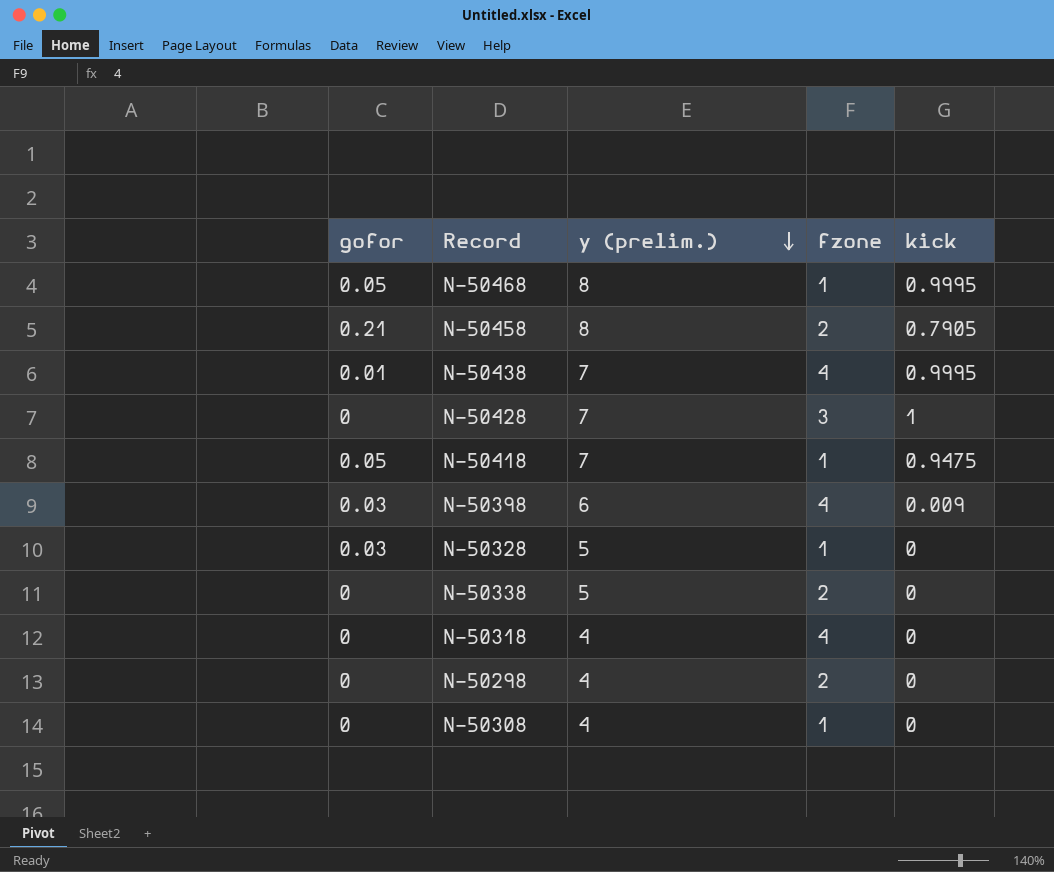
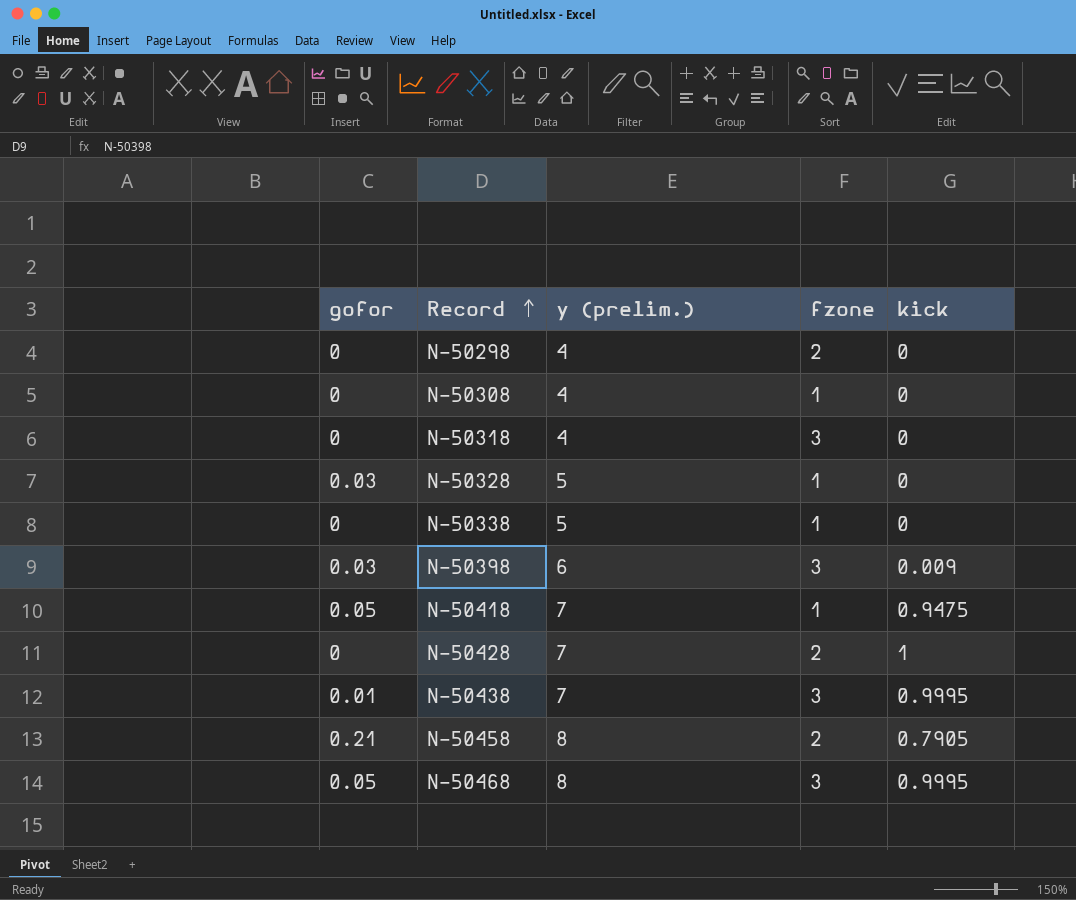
row order: y (prelim.) descending -> Record ascending
N-50318 | fzone: 4 -> 3
N-50338 | fzone: 2 -> 1
N-50398 | fzone: 4 -> 3
N-50428 | fzone: 3 -> 2
N-50438 | fzone: 4 -> 3
N-50468 | fzone: 1 -> 3

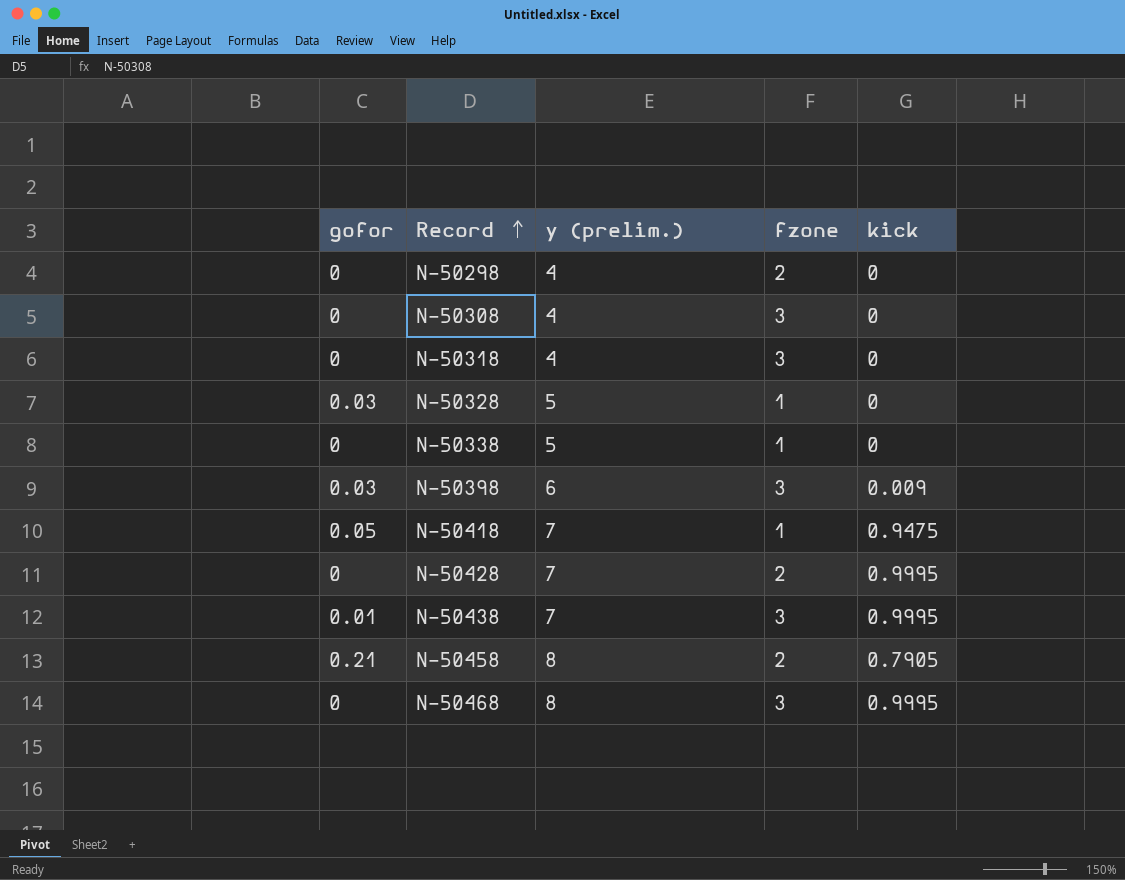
N-50308 | fzone: 1 -> 3
N-50428 | kick: 1 -> 0.9995
N-50468 | gofor: 0.05 -> 0

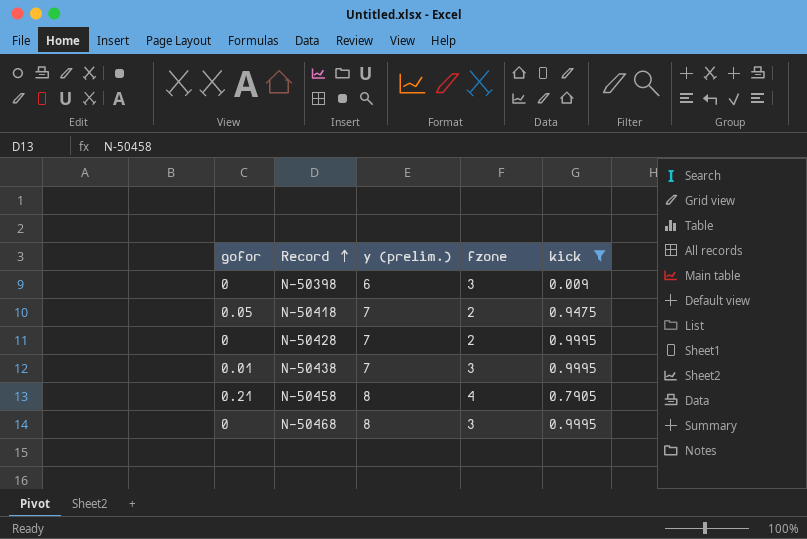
filter: none -> kick != 0
N-50398 | gofor: 0.03 -> 0
N-50418 | fzone: 1 -> 2
N-50458 | fzone: 2 -> 4

